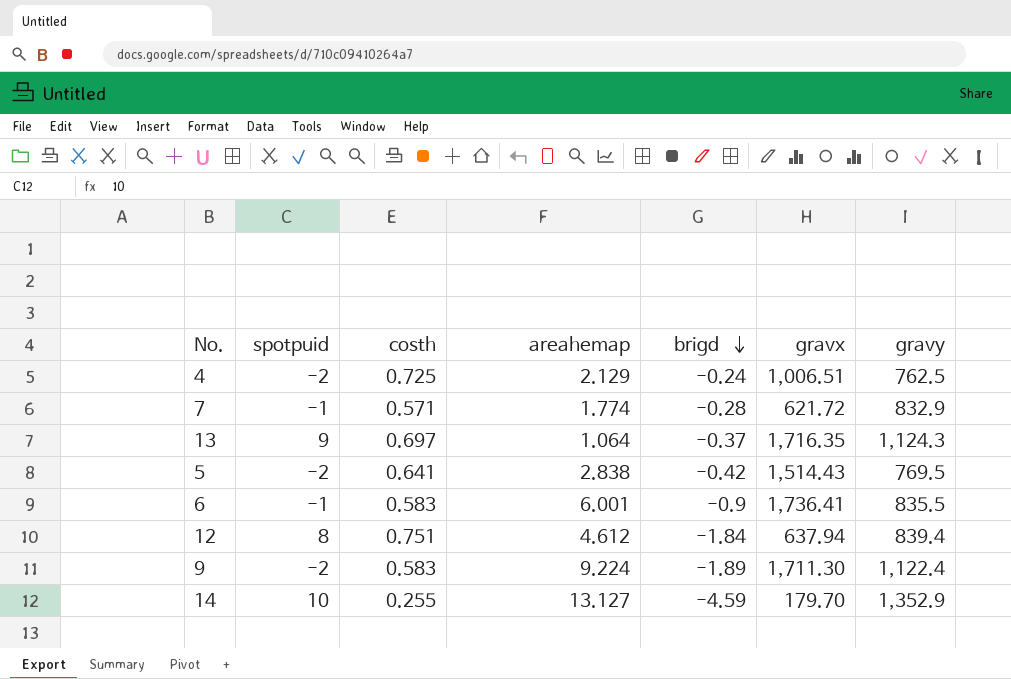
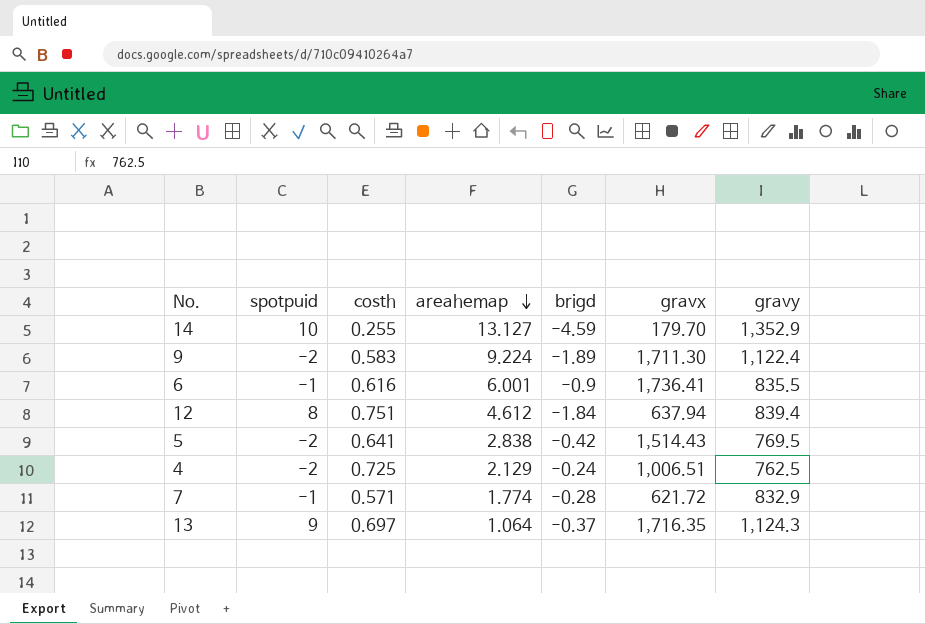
row order: brigd descending -> areahemap descending
6 | costh: 0.583 -> 0.616

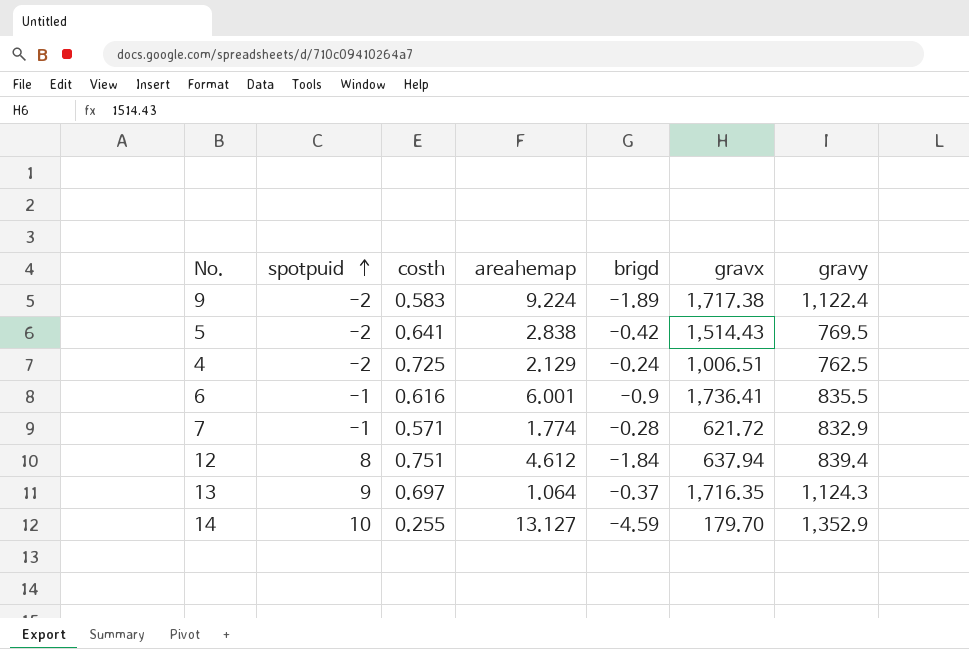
row order: areahemap descending -> spotpuid ascending
9 | gravx: 1,711.30 -> 1,717.38

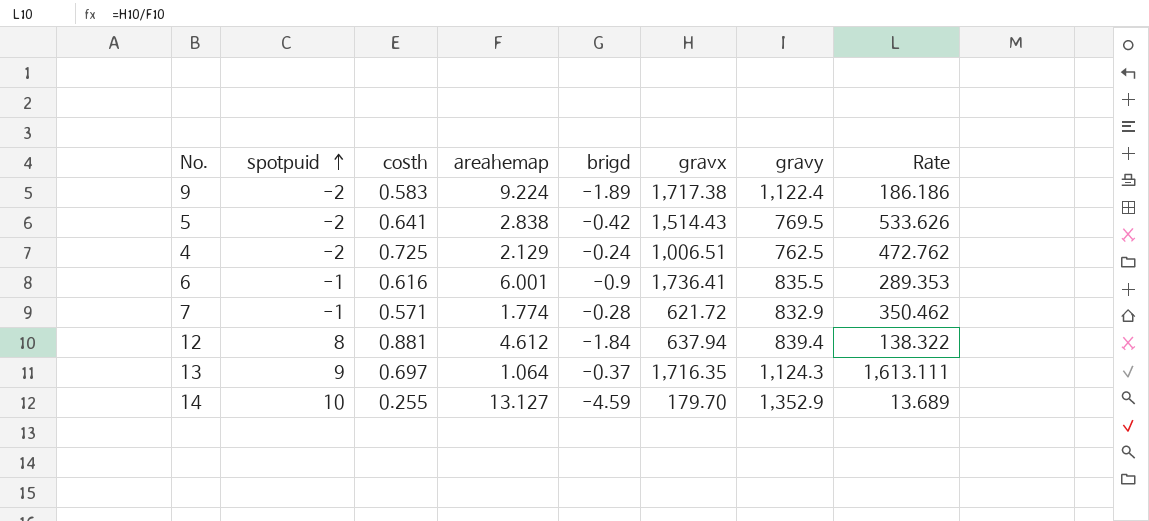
column Rate | formula: none -> [gravx] / [areahemap]
12 | costh: 0.751 -> 0.881

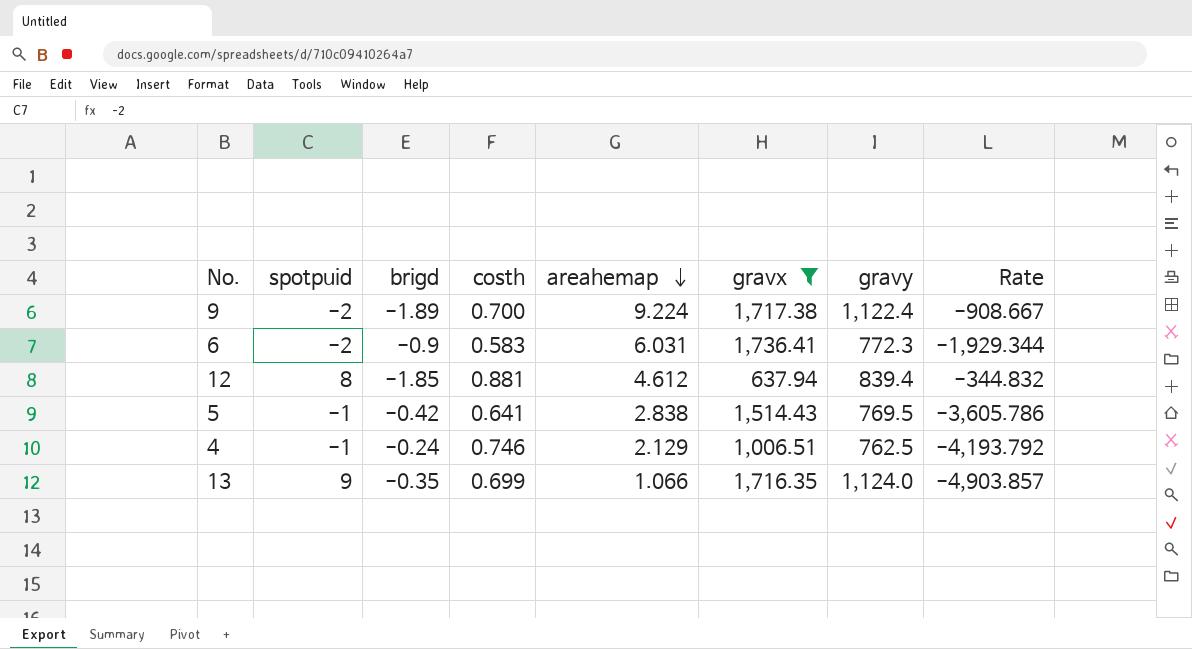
filter: none -> gravx >= 637.94
row order: spotpuid ascending -> areahemap descending
column brigd | position: 5 -> 3
column Rate | formula: [gravx] / [areahemap] -> [gravx] / [brigd]
9 | costh: 0.583 -> 0.700
6 | spotpuid: -1 -> -2
6 | costh: 0.616 -> 0.583
6 | areahemap: 6.001 -> 6.031
6 | gravy: 835.5 -> 772.3
12 | brigd: -1.84 -> -1.85
5 | spotpuid: -2 -> -1
4 | spotpuid: -2 -> -1
4 | costh: 0.725 -> 0.746
13 | brigd: -0.37 -> -0.35
13 | costh: 0.697 -> 0.699
13 | areahemap: 1.064 -> 1.066
13 | gravy: 1,124.3 -> 1,124.0

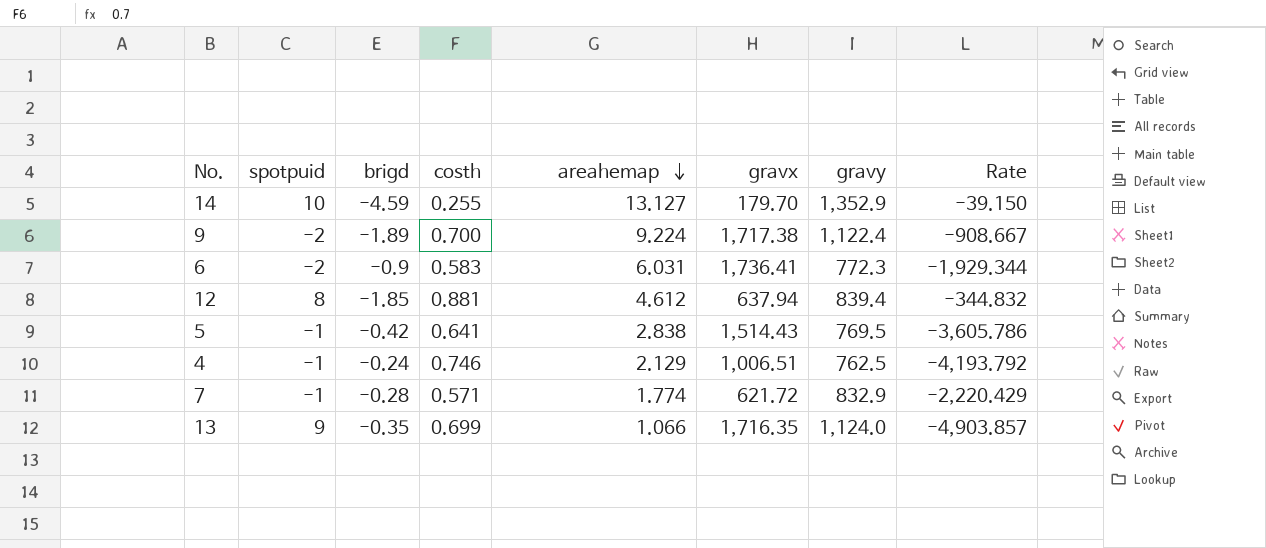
filter: gravx >= 637.94 -> none

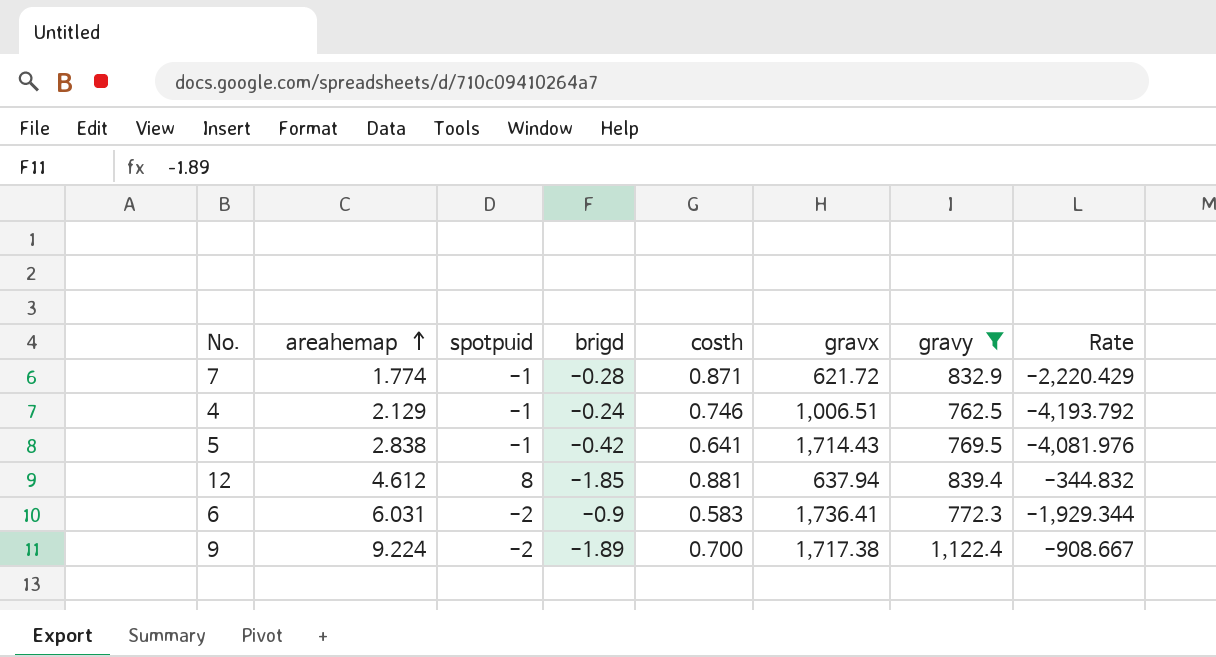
filter: none -> gravy <= 1,122.4
row order: areahemap descending -> areahemap ascending
column areahemap | position: 5 -> 2
7 | costh: 0.571 -> 0.871
5 | gravx: 1,514.43 -> 1,714.43
5 | Rate: -3,605.786 -> -4,081.976

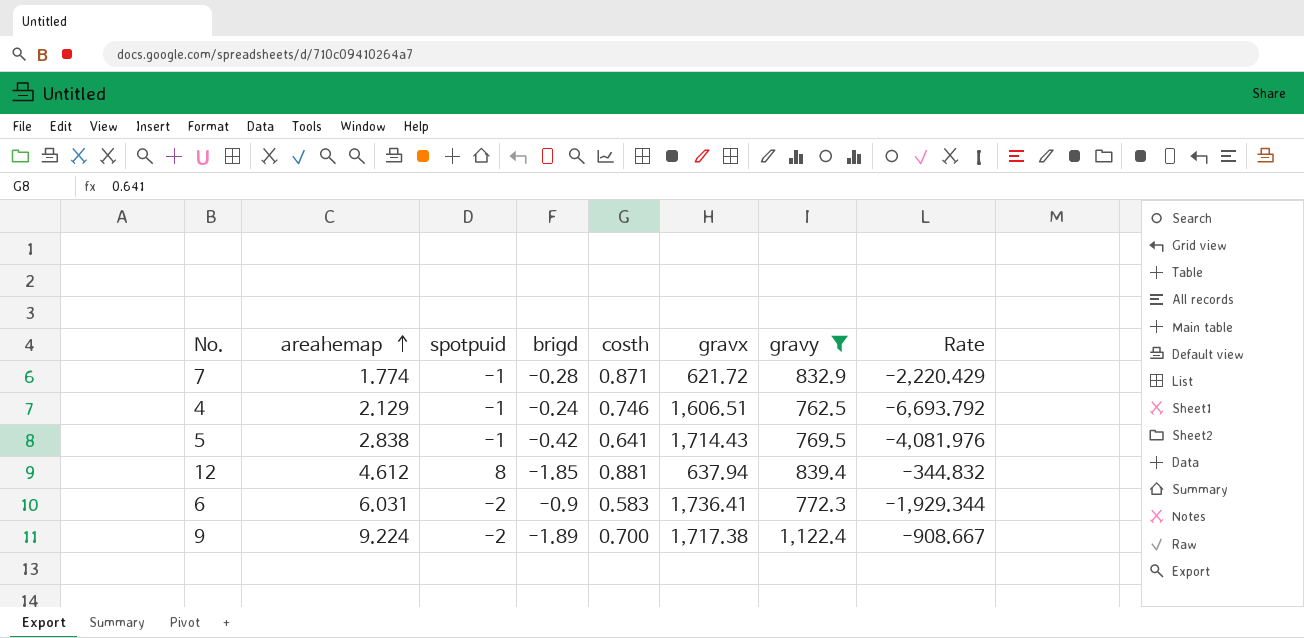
4 | gravx: 1,006.51 -> 1,606.51
4 | Rate: -4,193.792 -> -6,693.792

